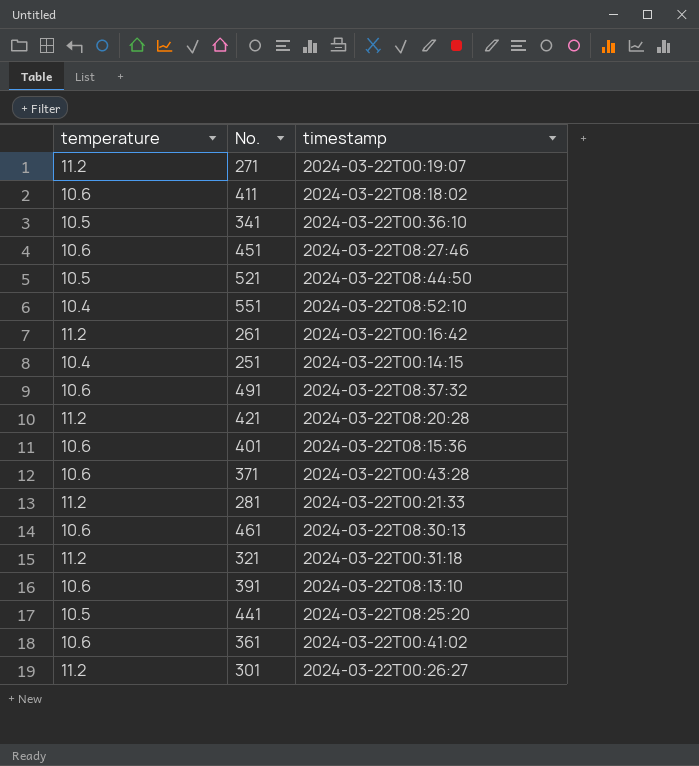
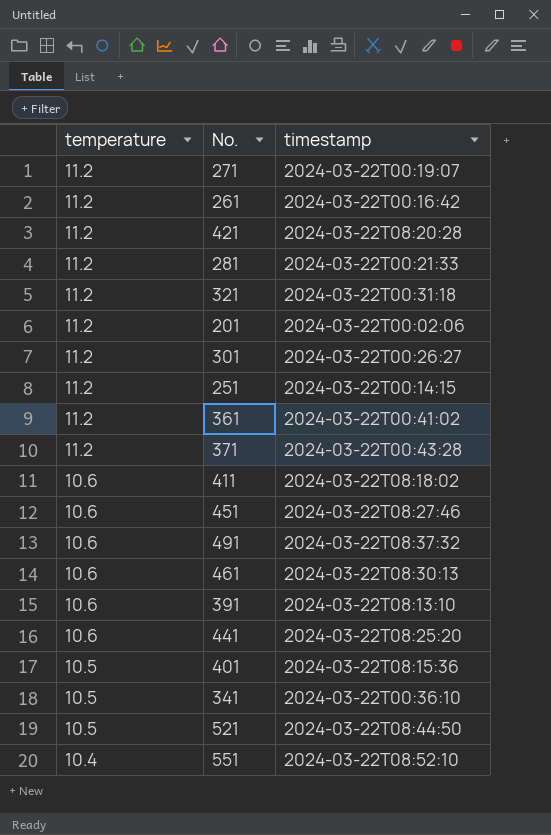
row order: none -> temperature descending
row 201: none -> 11.2 | 2024-03-22T00:02:06
251 | temperature: 10.4 -> 11.2
361 | temperature: 10.6 -> 11.2
371 | temperature: 10.6 -> 11.2
441 | temperature: 10.5 -> 10.6
401 | temperature: 10.6 -> 10.5

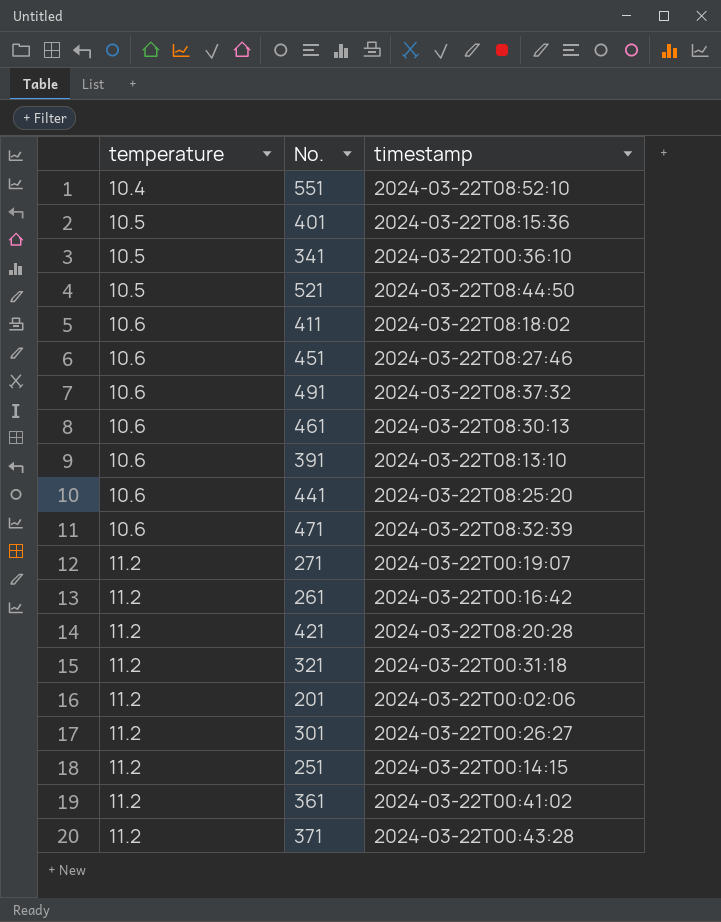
row order: temperature descending -> temperature ascending
row 281: 11.2 | 2024-03-22T00:21:33 -> none
row 471: none -> 10.6 | 2024-03-22T08:32:39

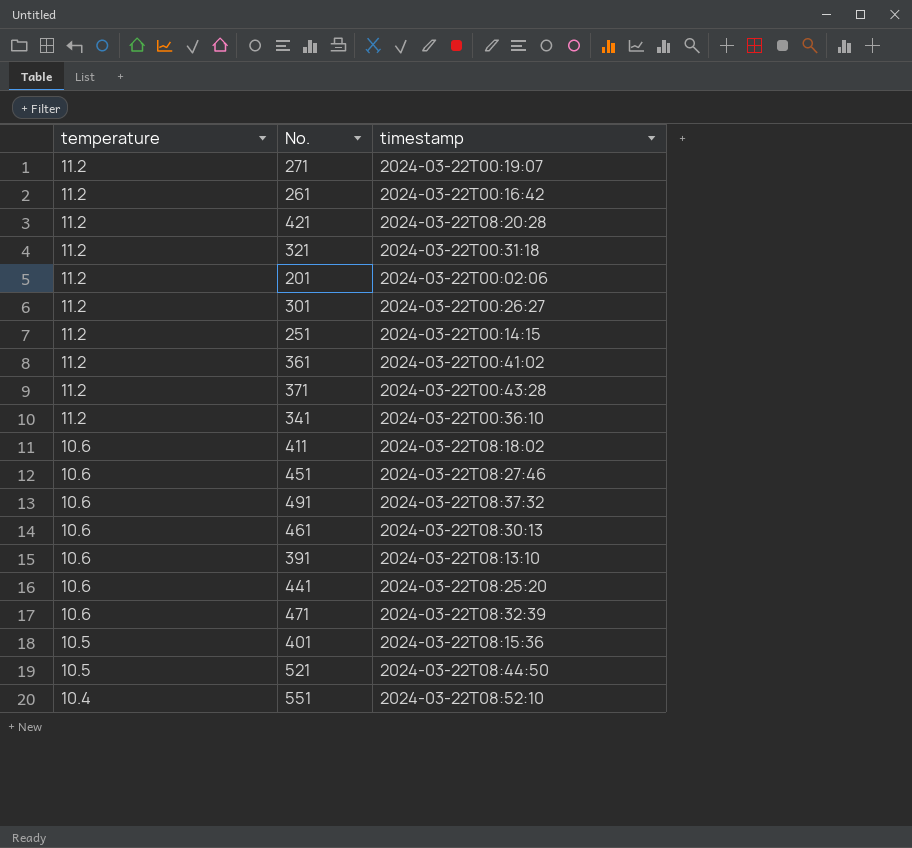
row order: temperature ascending -> temperature descending
341 | temperature: 10.5 -> 11.2

